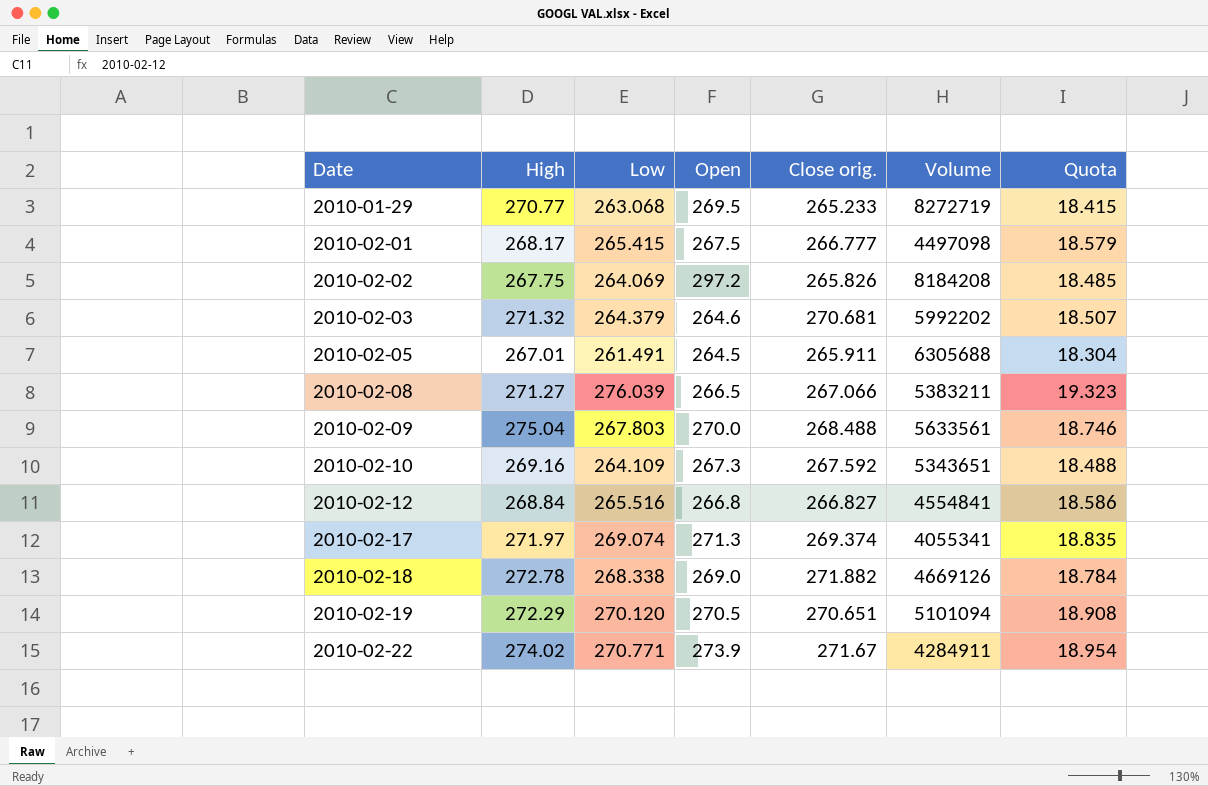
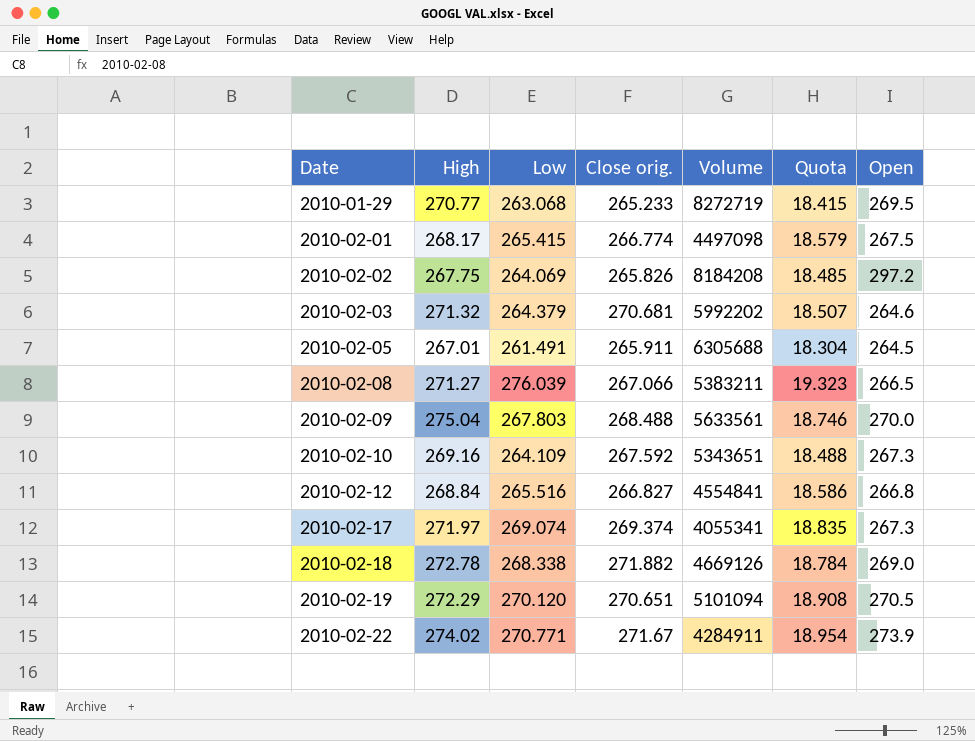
column Open | position: 4 -> 7
2010-02-01 | Close orig.: 266.777 -> 266.774
2010-02-17 | Open: 271.3 -> 267.3

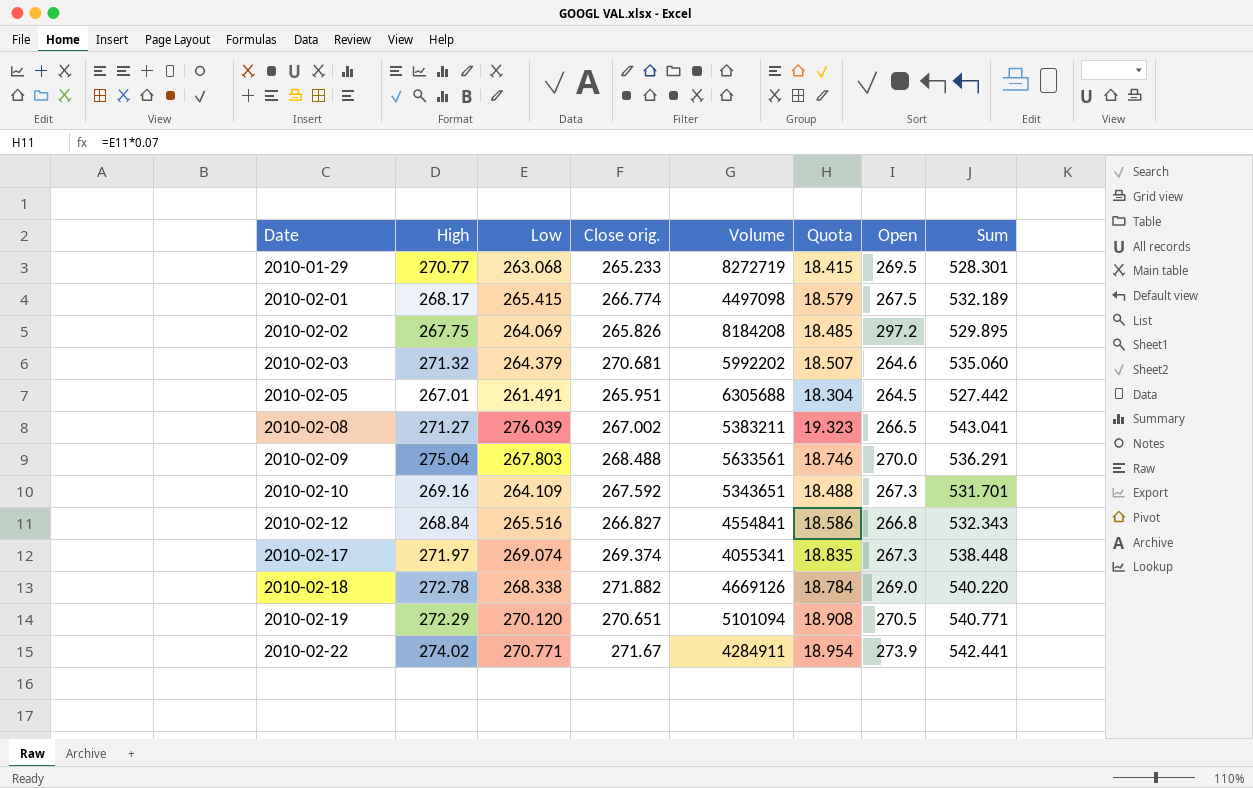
column Sum | formula: none -> [Low] + [Close orig.]
2010-02-05 | Close orig.: 265.911 -> 265.951
2010-02-08 | Close orig.: 267.066 -> 267.002

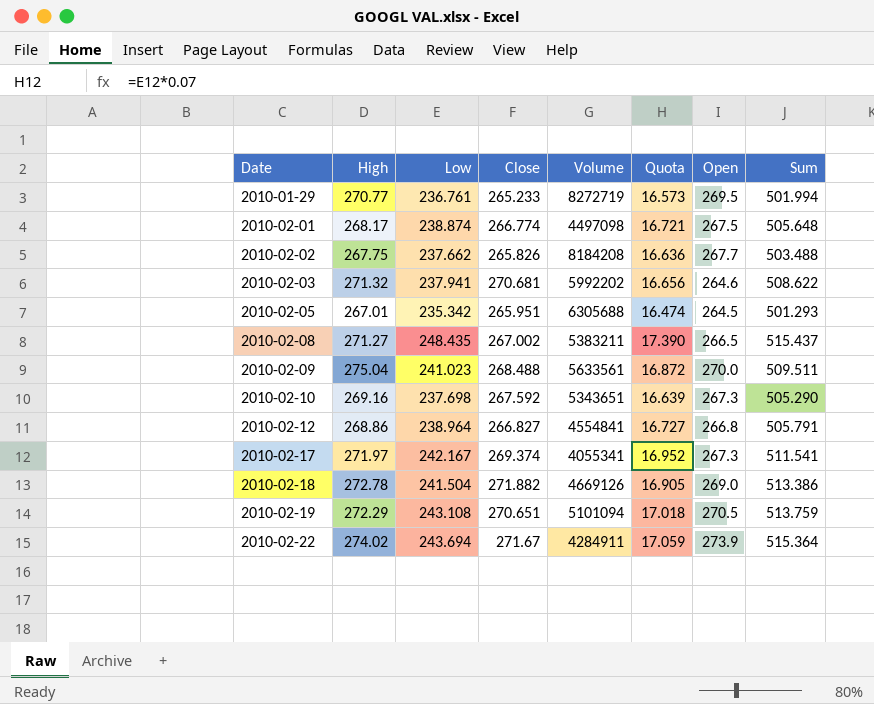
column name: Close orig. -> Close
2010-01-29 | Low: 263.068 -> 236.761
2010-01-29 | Quota: 18.415 -> 16.573
2010-01-29 | Sum: 528.301 -> 501.994
2010-02-01 | Low: 265.415 -> 238.874
2010-02-01 | Quota: 18.579 -> 16.721
2010-02-01 | Sum: 532.189 -> 505.648
2010-02-02 | Low: 264.069 -> 237.662
2010-02-02 | Quota: 18.485 -> 16.636
2010-02-02 | Open: 297.2 -> 267.7
2010-02-02 | Sum: 529.895 -> 503.488
2010-02-03 | Low: 264.379 -> 237.941
2010-02-03 | Quota: 18.507 -> 16.656
2010-02-03 | Sum: 535.060 -> 508.622
2010-02-05 | Low: 261.491 -> 235.342
2010-02-05 | Quota: 18.304 -> 16.474
2010-02-05 | Sum: 527.442 -> 501.293
2010-02-08 | Low: 276.039 -> 248.435
2010-02-08 | Quota: 19.323 -> 17.390
2010-02-08 | Sum: 543.041 -> 515.437
2010-02-09 | Low: 267.803 -> 241.023
2010-02-09 | Quota: 18.746 -> 16.872
2010-02-09 | Sum: 536.291 -> 509.511
2010-02-10 | Low: 264.109 -> 237.698
2010-02-10 | Quota: 18.488 -> 16.639
2010-02-10 | Sum: 531.701 -> 505.290
2010-02-12 | High: 268.84 -> 268.86
2010-02-12 | Low: 265.516 -> 238.964
2010-02-12 | Quota: 18.586 -> 16.727
2010-02-12 | Sum: 532.343 -> 505.791
2010-02-17 | Low: 269.074 -> 242.167
2010-02-17 | Quota: 18.835 -> 16.952
2010-02-17 | Sum: 538.448 -> 511.541
2010-02-18 | Low: 268.338 -> 241.504
2010-02-18 | Quota: 18.784 -> 16.905
2010-02-18 | Sum: 540.220 -> 513.386
2010-02-19 | Low: 270.120 -> 243.108
2010-02-19 | Quota: 18.908 -> 17.018
2010-02-19 | Sum: 540.771 -> 513.759
2010-02-22 | Low: 270.771 -> 243.694
2010-02-22 | Quota: 18.954 -> 17.059
2010-02-22 | Sum: 542.441 -> 515.364

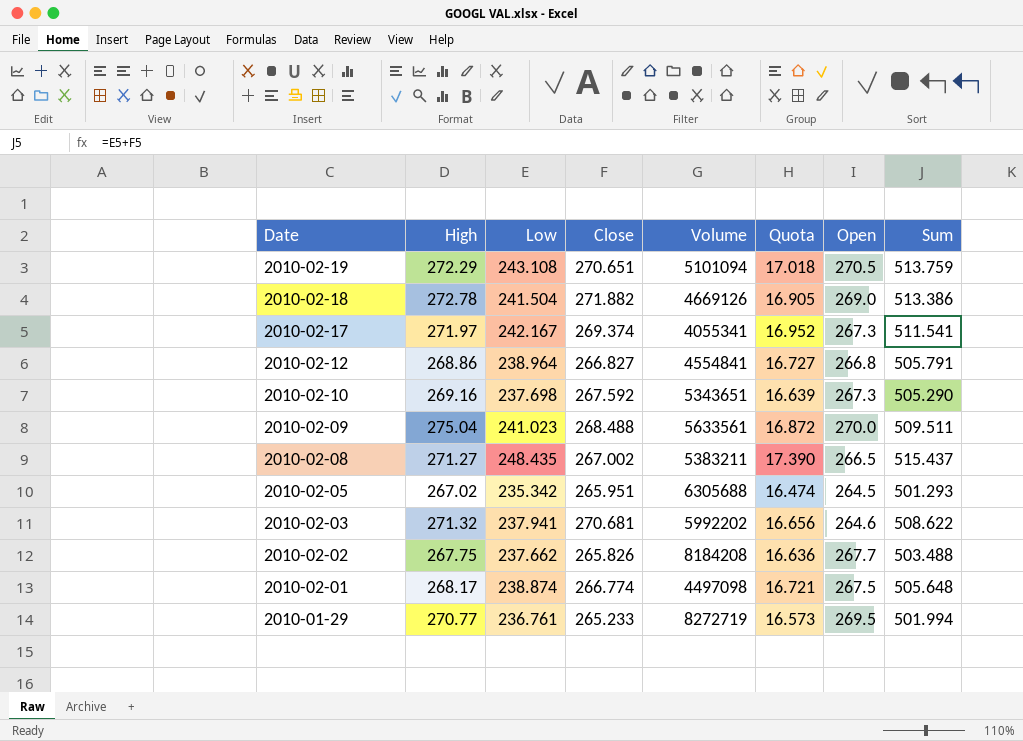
row order: Date ascending -> Date descending
row 2010-02-22: 274.02 | 243.694 | 271.67 | 4284911 | 17.059 | 273.9 | 515.364 -> none
2010-02-05 | High: 267.01 -> 267.02

